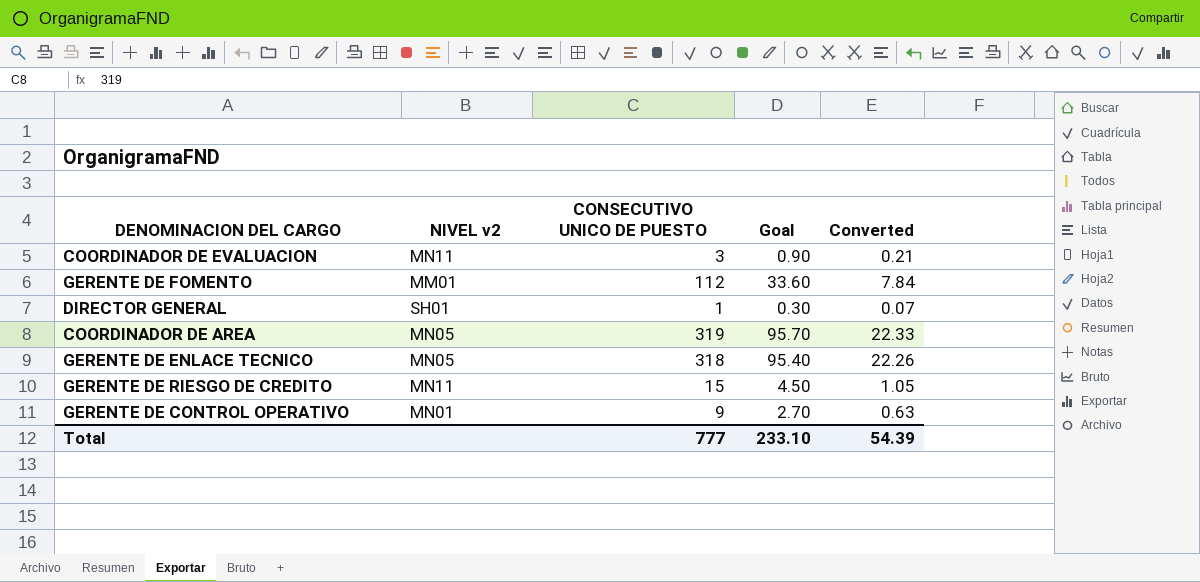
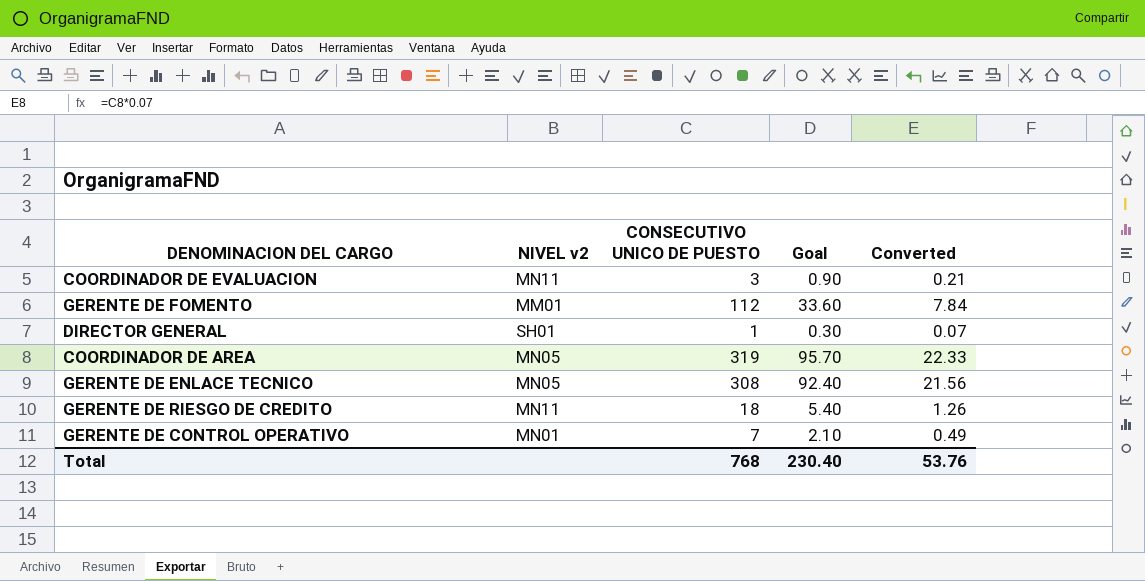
GERENTE DE ENLACE TECNICO | CONSECUTIVO UNICO DE PUESTO: 318 -> 308
GERENTE DE ENLACE TECNICO | Goal: 95.40 -> 92.40
GERENTE DE ENLACE TECNICO | Converted: 22.26 -> 21.56
GERENTE DE RIESGO DE CREDITO | CONSECUTIVO UNICO DE PUESTO: 15 -> 18
GERENTE DE RIESGO DE CREDITO | Goal: 4.50 -> 5.40
GERENTE DE RIESGO DE CREDITO | Converted: 1.05 -> 1.26
GERENTE DE CONTROL OPERATIVO | CONSECUTIVO UNICO DE PUESTO: 9 -> 7
GERENTE DE CONTROL OPERATIVO | Goal: 2.70 -> 2.10
GERENTE DE CONTROL OPERATIVO | Converted: 0.63 -> 0.49
Total | CONSECUTIVO UNICO DE PUESTO: 777 -> 768
Total | Goal: 233.10 -> 230.40
Total | Converted: 54.39 -> 53.76

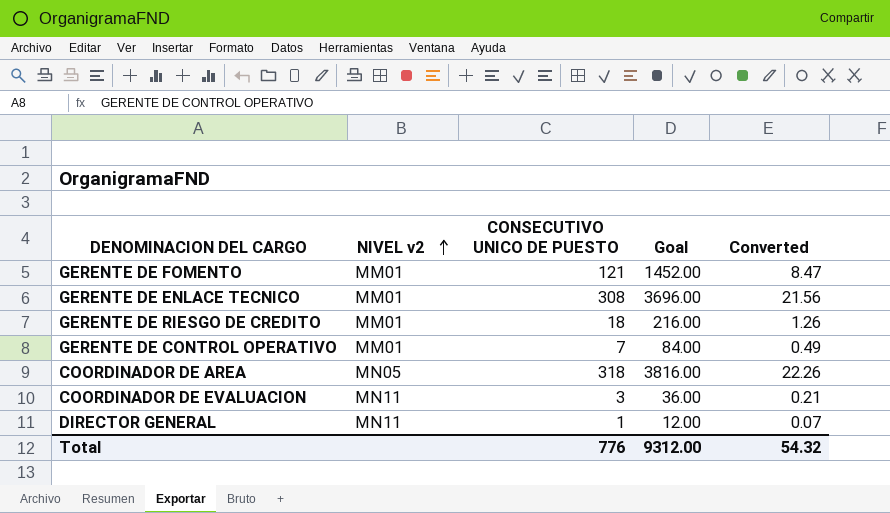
row order: none -> NIVEL v2 ascending
column Goal | formula: [CONSECUTIVO UNICO DE PUESTO] * 0.3 -> [CONSECUTIVO UNICO DE PUESTO] * 12
GERENTE DE FOMENTO | CONSECUTIVO UNICO DE PUESTO: 112 -> 121
GERENTE DE FOMENTO | Converted: 7.84 -> 8.47
GERENTE DE ENLACE TECNICO | NIVEL v2: MN05 -> MM01
GERENTE DE RIESGO DE CREDITO | NIVEL v2: MN11 -> MM01
GERENTE DE CONTROL OPERATIVO | NIVEL v2: MN01 -> MM01
COORDINADOR DE AREA | CONSECUTIVO UNICO DE PUESTO: 319 -> 318
COORDINADOR DE AREA | Converted: 22.33 -> 22.26
DIRECTOR GENERAL | NIVEL v2: SH01 -> MN11
Total | CONSECUTIVO UNICO DE PUESTO: 768 -> 776
Total | Goal: 230.40 -> 9312.00
Total | Converted: 53.76 -> 54.32

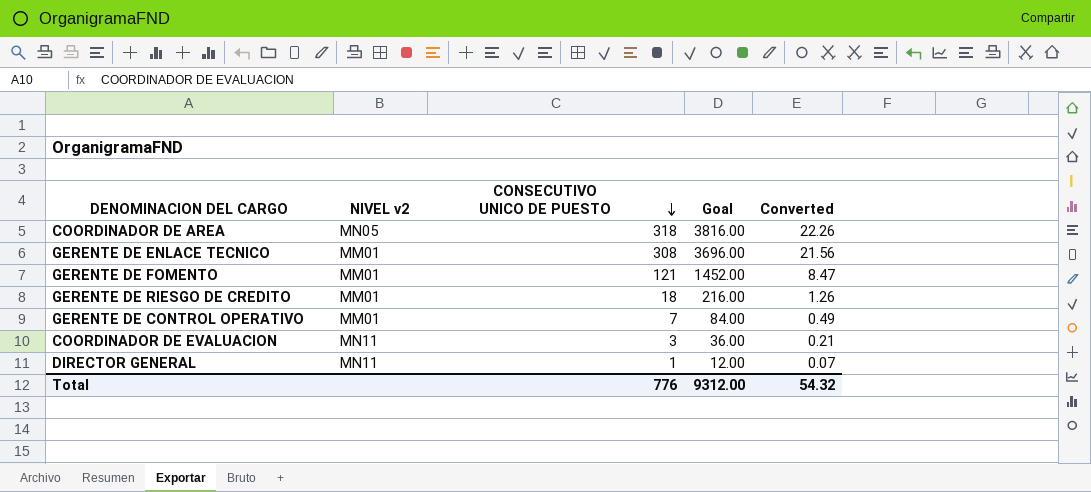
row order: NIVEL v2 ascending -> CONSECUTIVO UNICO DE PUESTO descending

